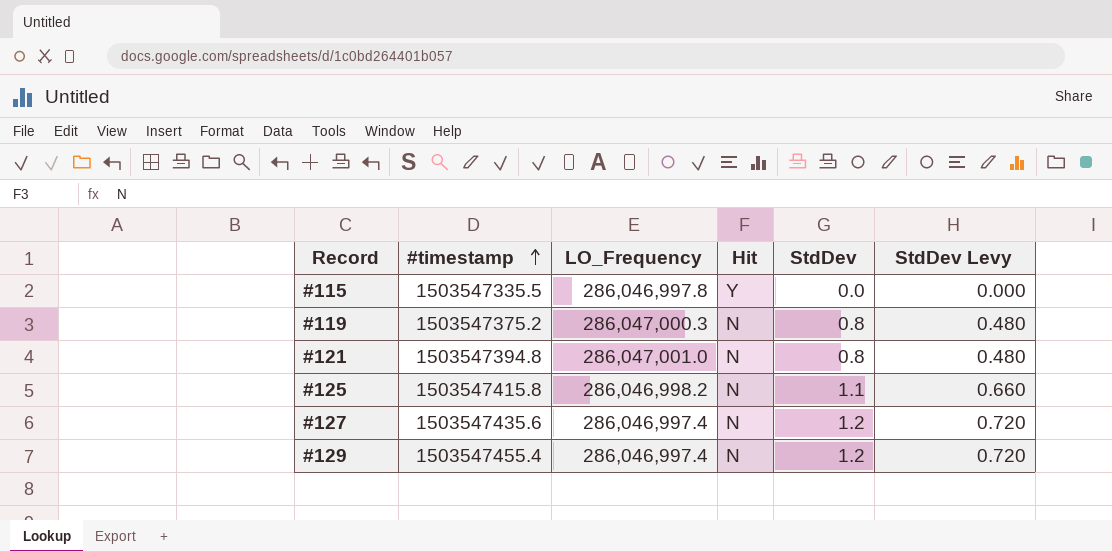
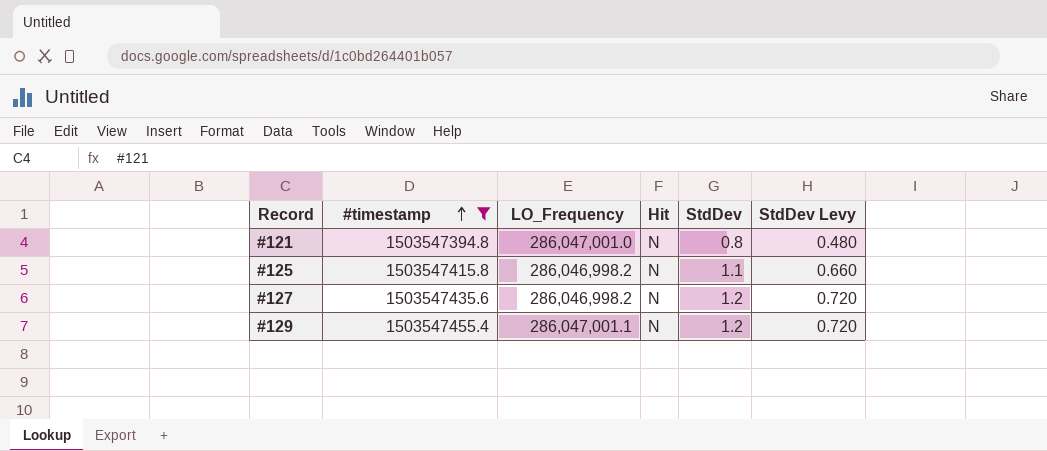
filter: none -> #timestamp >= 1503547394.8
#127 | LO_Frequency: 286,046,997.4 -> 286,046,998.2
#129 | LO_Frequency: 286,046,997.4 -> 286,047,001.1

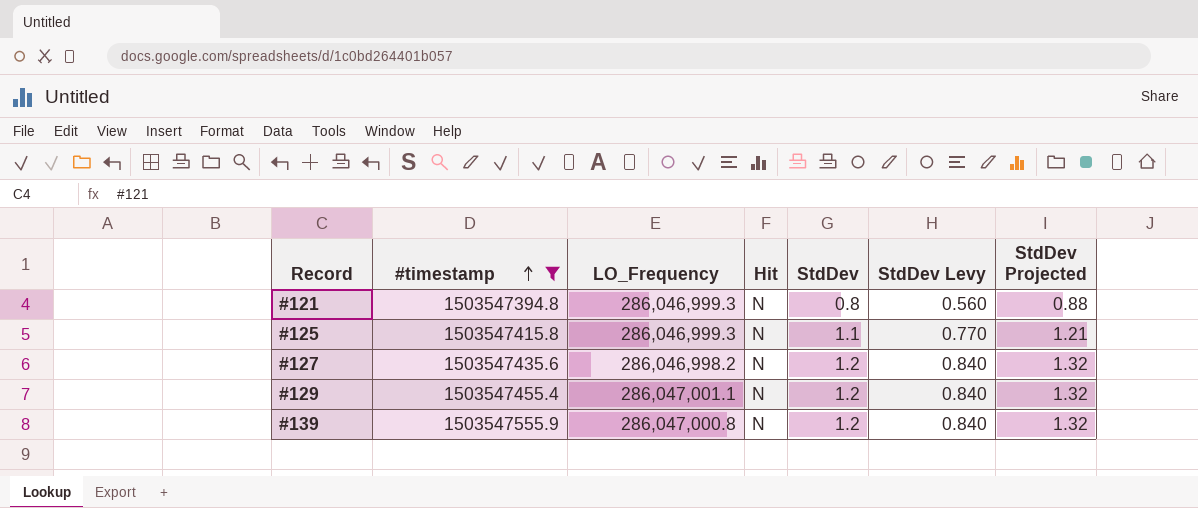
column StdDev Levy | formula: [StdDev] * 0.6 -> [StdDev] * 0.7
column StdDev Projected | formula: none -> [StdDev] * 1.1
#121 | LO_Frequency: 286,047,001.0 -> 286,046,999.3
#125 | LO_Frequency: 286,046,998.2 -> 286,046,999.3
row #139: none -> 1503547555.9 | 286,047,000.8 | N | 1.2 | 0.840 | 1.32

